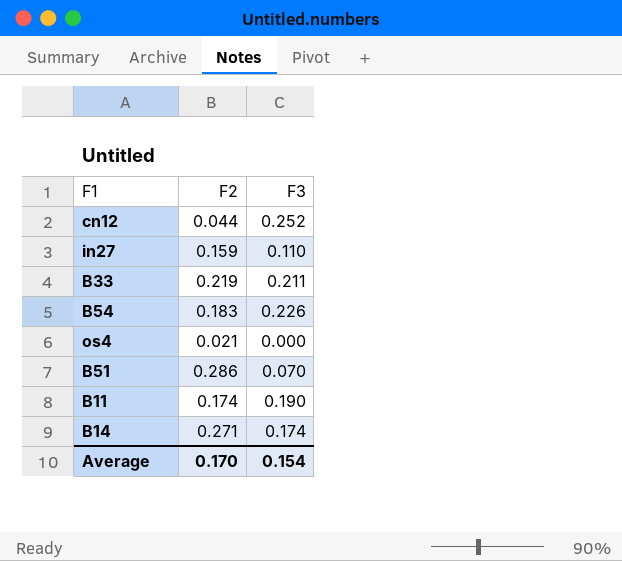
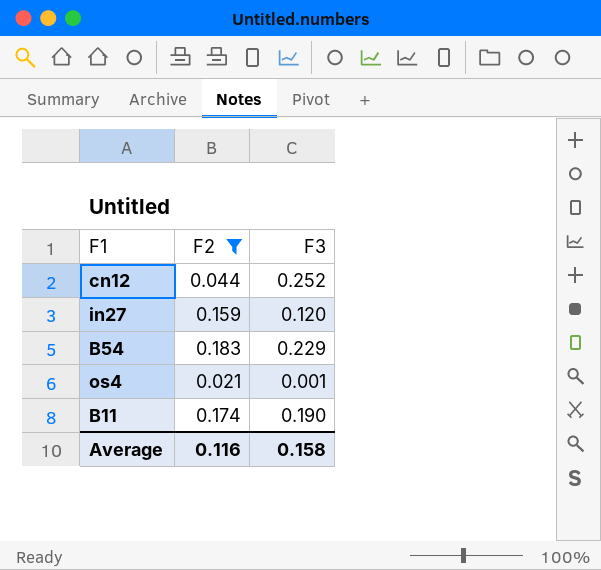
filter: none -> F2 <= 0.183
in27 | F3: 0.110 -> 0.120
B54 | F3: 0.226 -> 0.229
os4 | F3: 0.000 -> 0.001
Average | F2: 0.170 -> 0.116
Average | F3: 0.154 -> 0.158

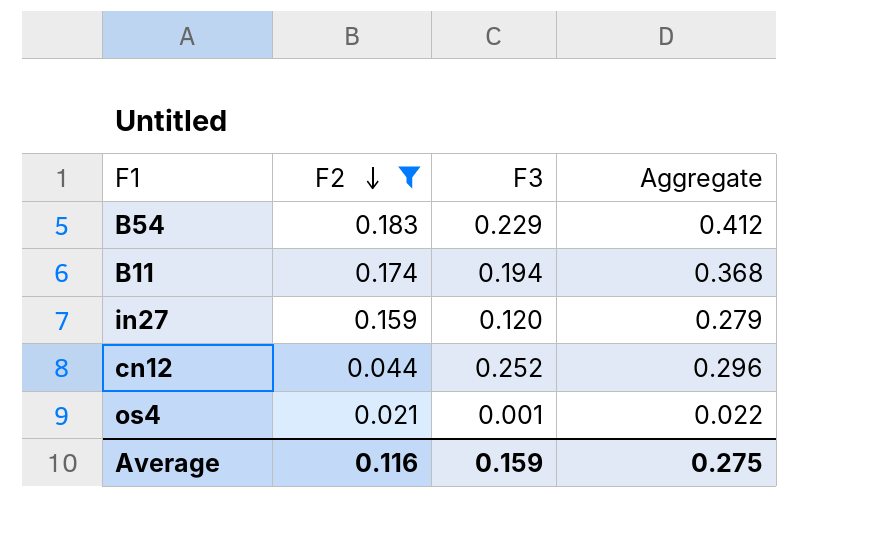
row order: none -> F2 descending
column Aggregate | formula: none -> [F2] + [F3]
B11 | F3: 0.190 -> 0.194
Average | F3: 0.158 -> 0.159

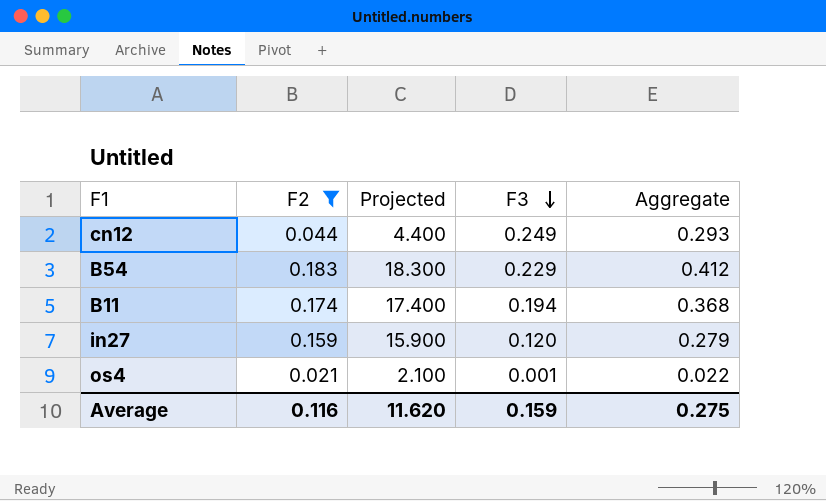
row order: F2 descending -> F3 descending
column Projected | formula: none -> [F2] * 100
cn12 | F3: 0.252 -> 0.249
cn12 | Aggregate: 0.296 -> 0.293

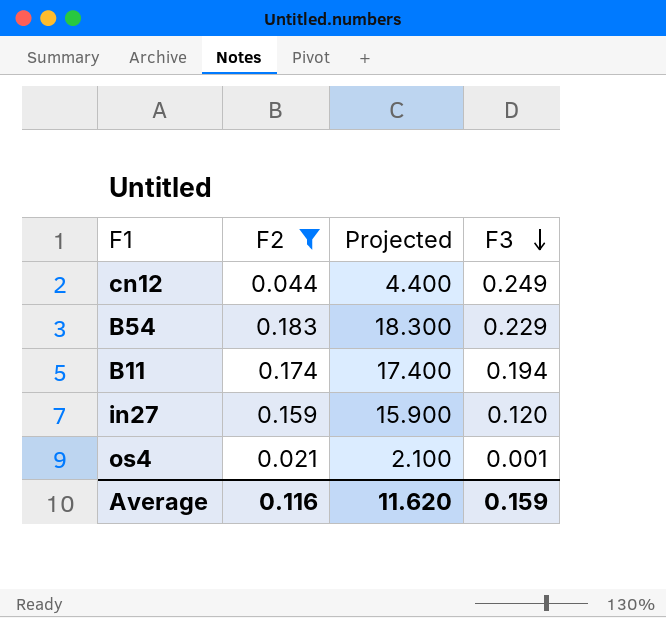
column Aggregate | formula: [F2] + [F3] -> none

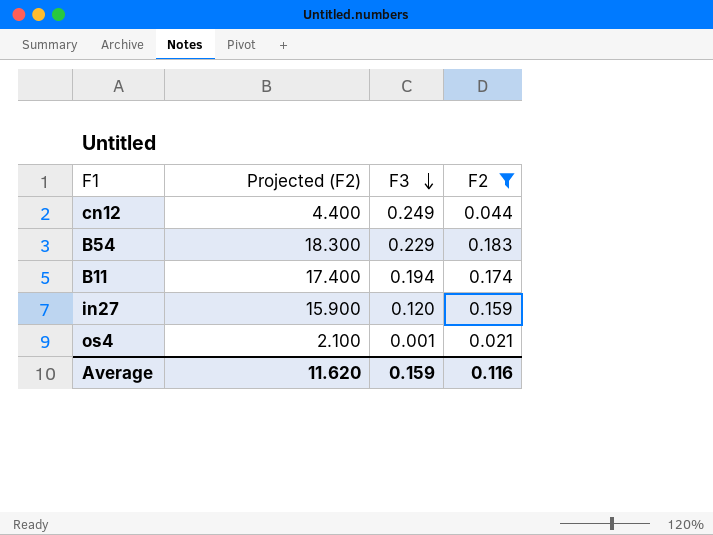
column name: Projected -> Projected (F2)
column F2 | position: 2 -> 4

